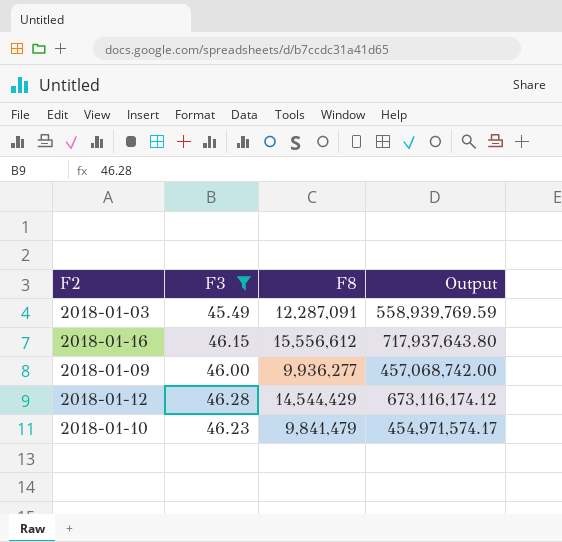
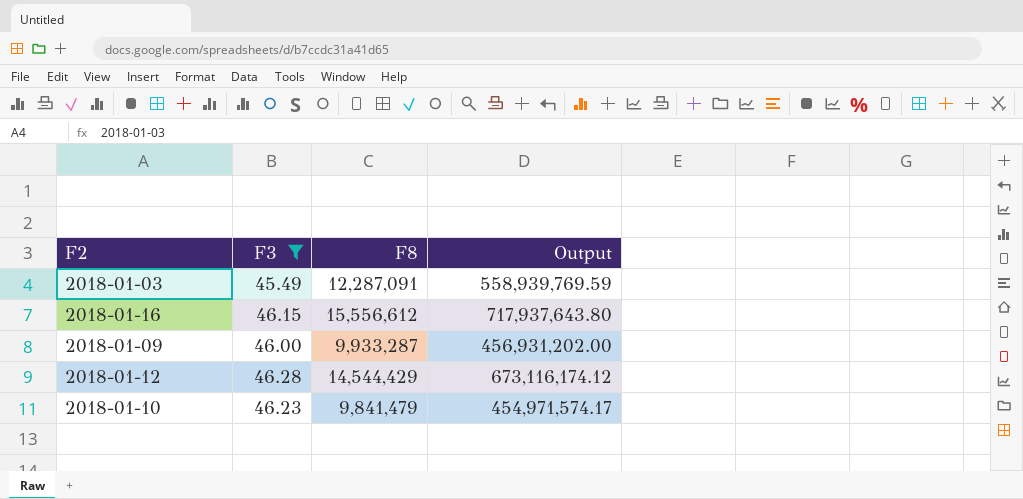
2018-01-09 | F8: 9,936,277 -> 9,933,287
2018-01-09 | Output: 457,068,742.00 -> 456,931,202.00

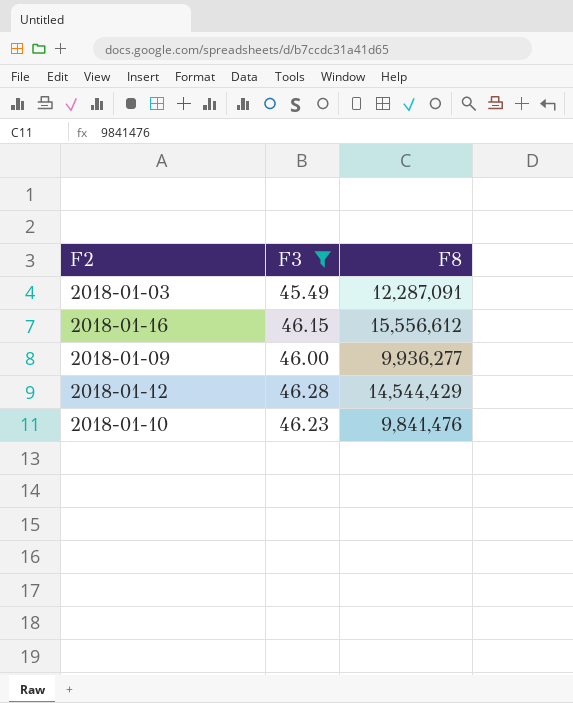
column Output | formula: [F3] * [F8] -> none
2018-01-09 | F8: 9,933,287 -> 9,936,277
2018-01-10 | F8: 9,841,479 -> 9,841,476

